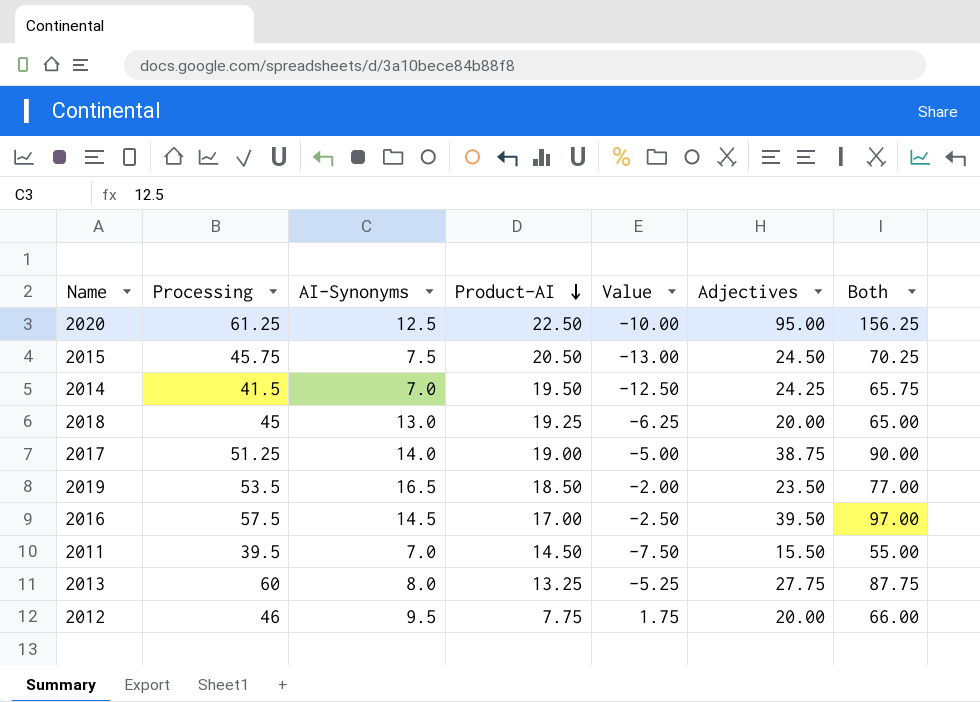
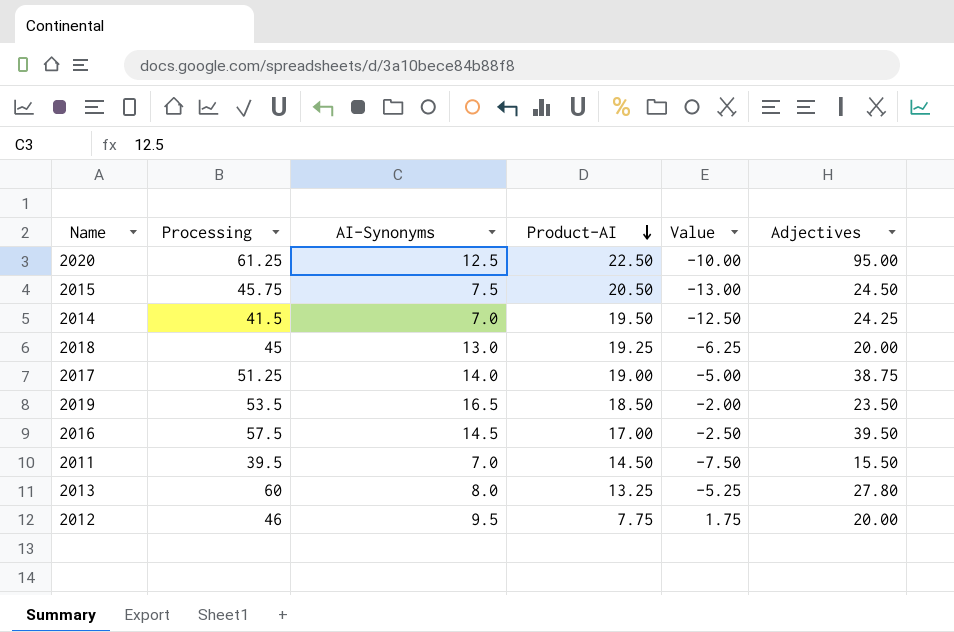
column Both | formula: [Processing] + [Adjectives] -> none
2013 | Adjectives: 27.75 -> 27.80

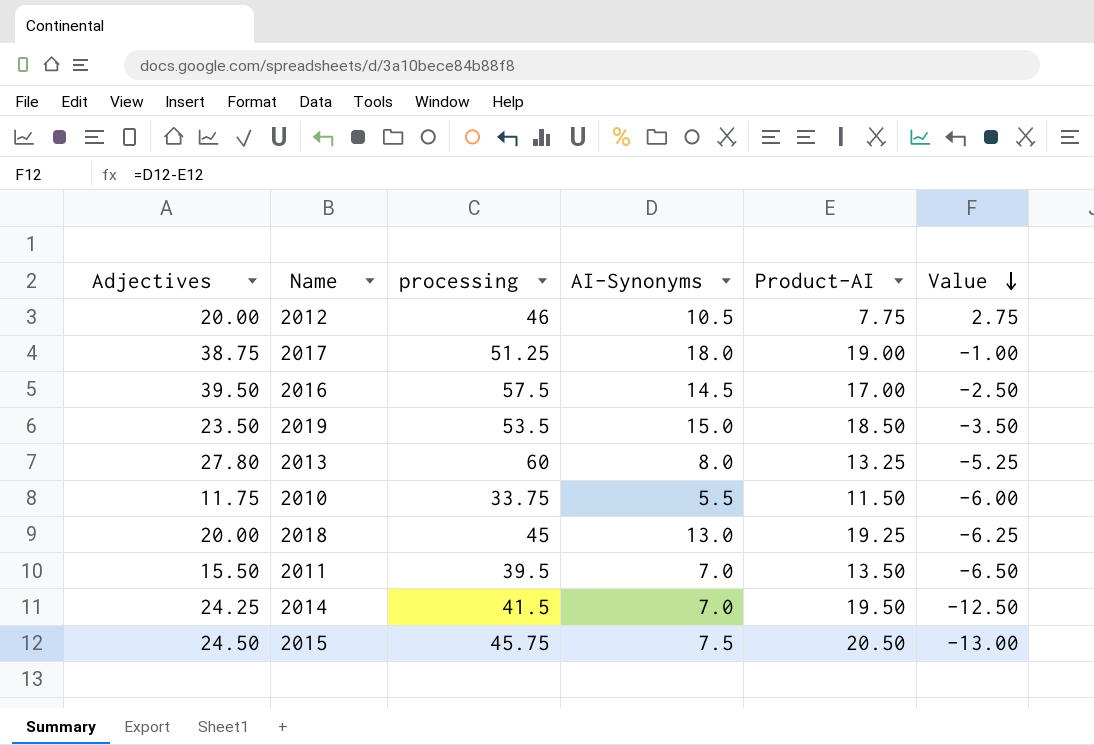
row order: Product-AI descending -> Value descending
column Adjectives | position: 6 -> 1
column name: Processing -> processing
row 2020: 61.25 | 12.5 | 22.50 | -10.00 | 95.00 -> none
2012 | AI-Synonyms: 9.5 -> 10.5
2012 | Value: 1.75 -> 2.75
2017 | AI-Synonyms: 14.0 -> 18.0
2017 | Value: -5.00 -> -1.00
2019 | AI-Synonyms: 16.5 -> 15.0
2019 | Value: -2.00 -> -3.50
row 2010: none -> 11.75 | 33.75 | 5.5 | 11.50 | -6.00
2011 | Product-AI: 14.50 -> 13.50
2011 | Value: -7.50 -> -6.50

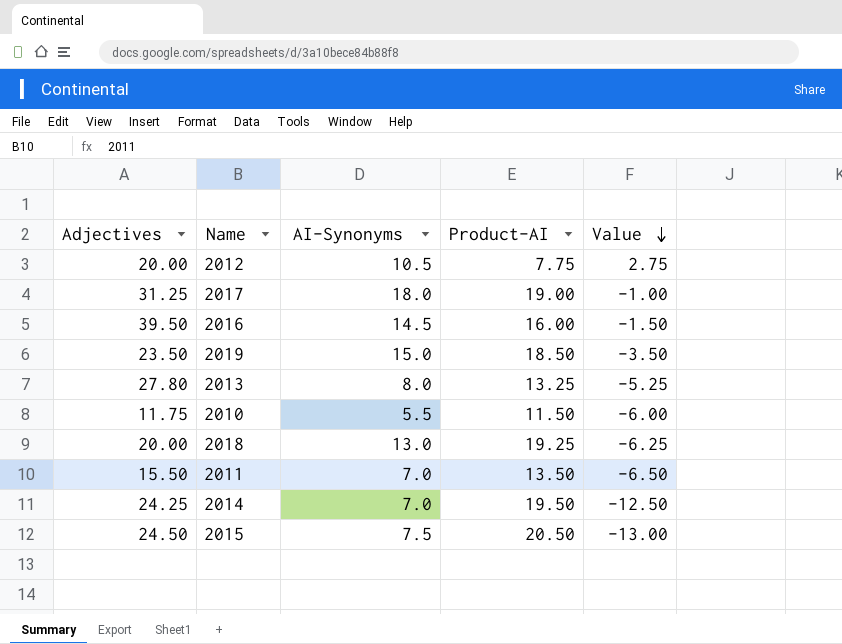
column processing | position: 3 -> none
2017 | Adjectives: 38.75 -> 31.25
2016 | Product-AI: 17.00 -> 16.00
2016 | Value: -2.50 -> -1.50

